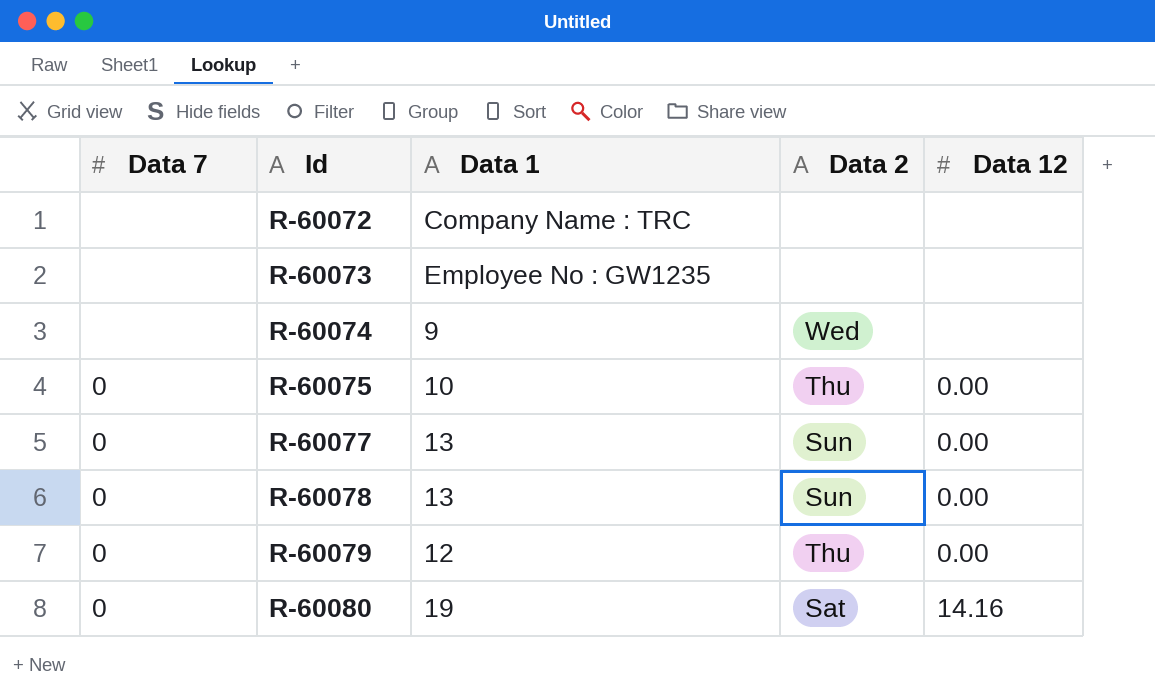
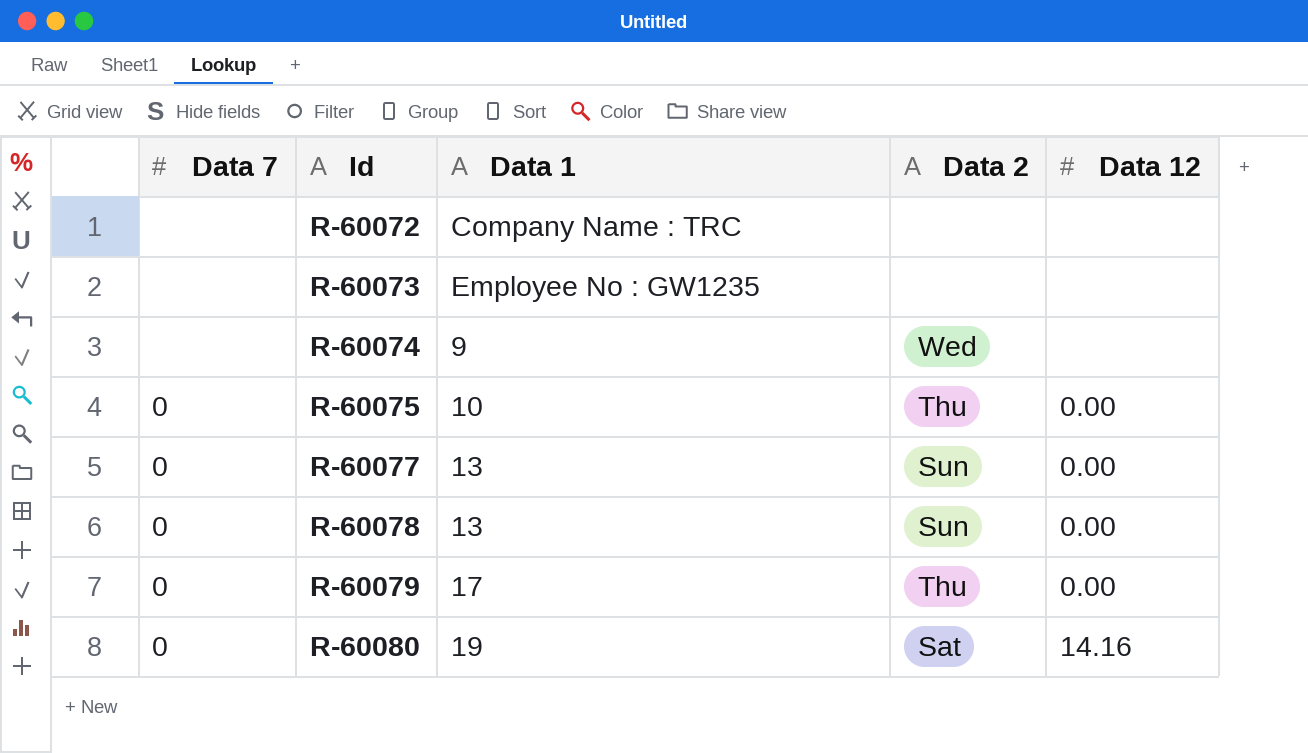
R-60079 | Data 1: 12 -> 17

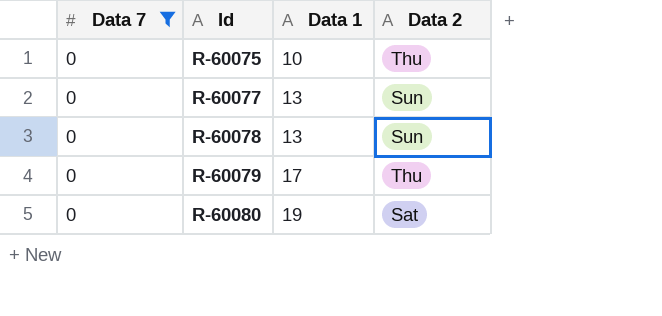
filter: none -> Data 7 = 0
column Data 12 | position: 5 -> none

